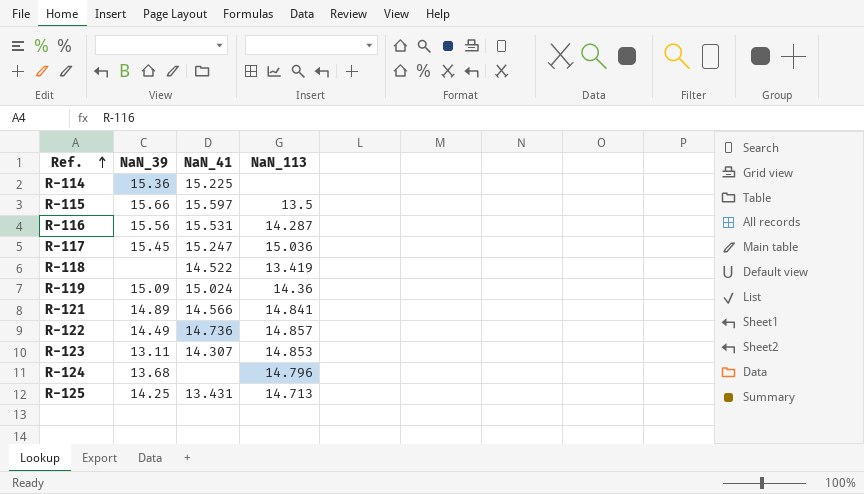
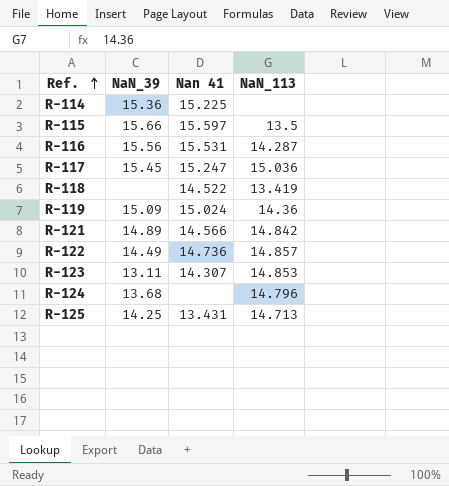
column name: NaN_41 -> Nan 41
R-121 | NaN_113: 14.841 -> 14.842

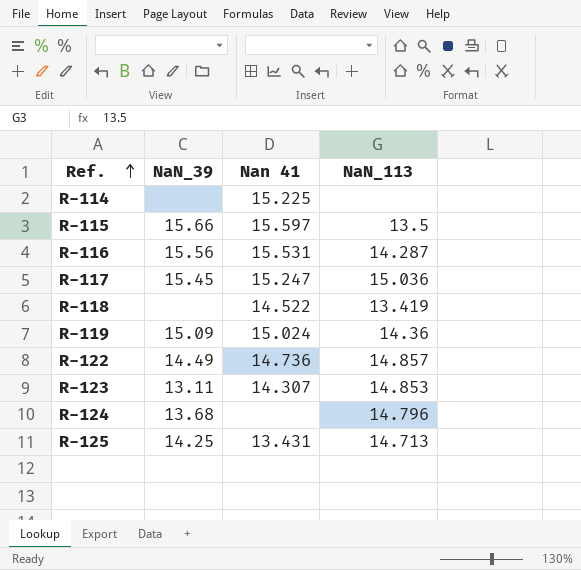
row R-121: 14.89 | 14.566 | 14.842 -> none
R-114 | NaN_39: 15.36 -> none

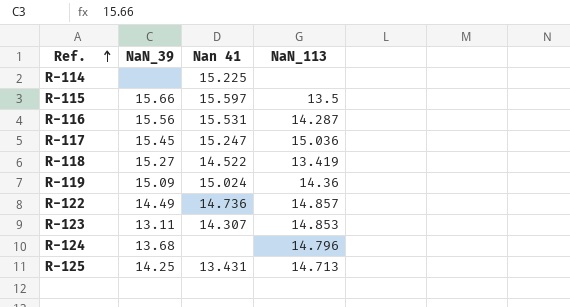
R-118 | NaN_39: none -> 15.27

